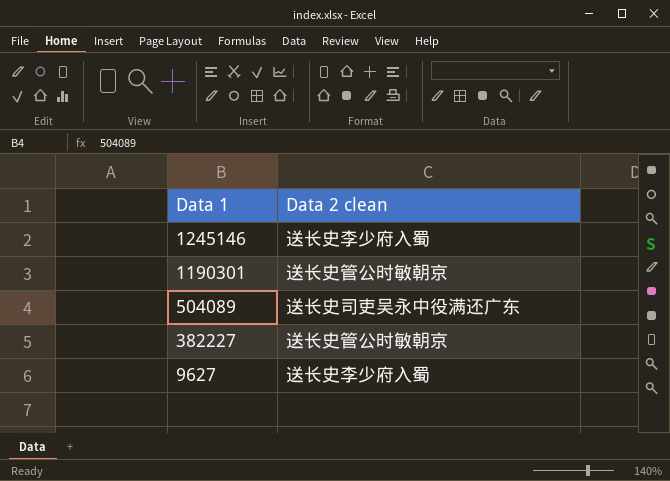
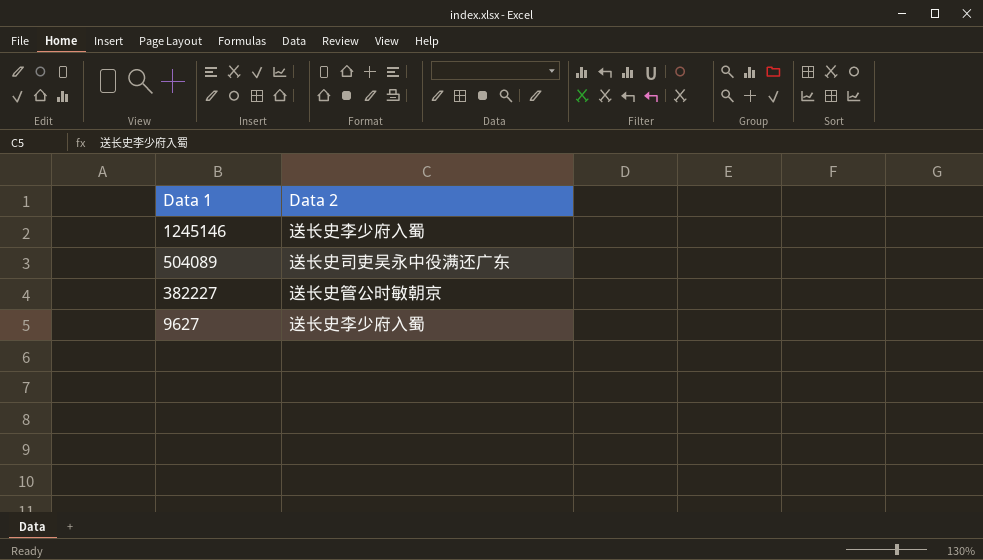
column name: Data 2 clean -> Data 2
row 1190301: 送长史管公时敏朝京 -> none

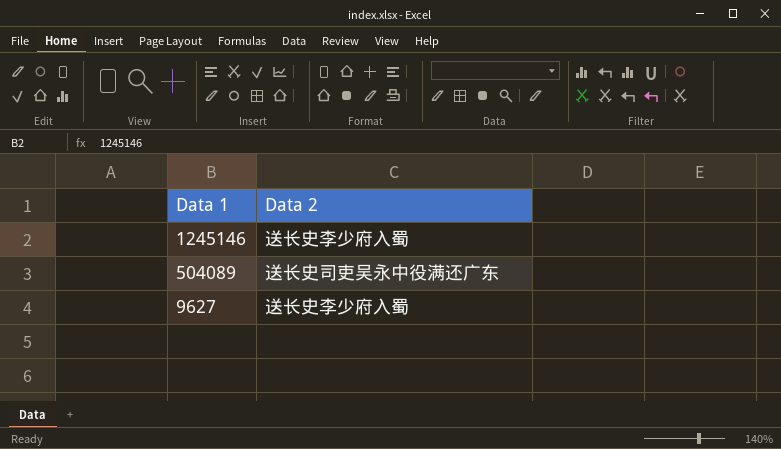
row 382227: 送长史管公时敏朝京 -> none

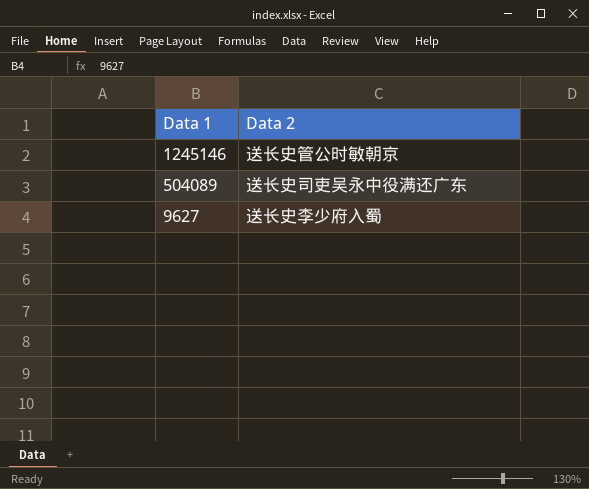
1245146 | Data 2: 送长史李少府入蜀 -> 送长史管公时敏朝京

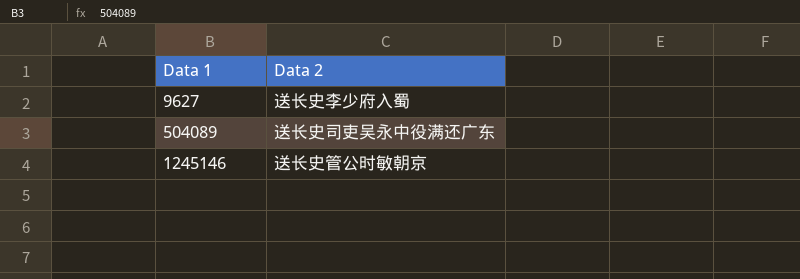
row order: Data 1 descending -> Data 1 ascending

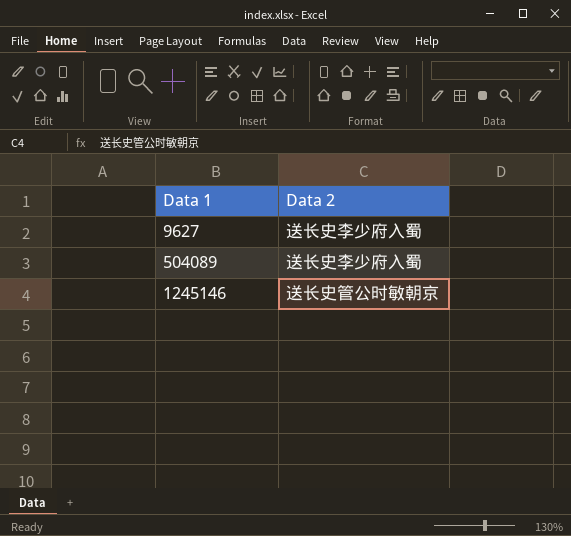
504089 | Data 2: 送长史司吏吴永中役满还广东 -> 送长史李少府入蜀

